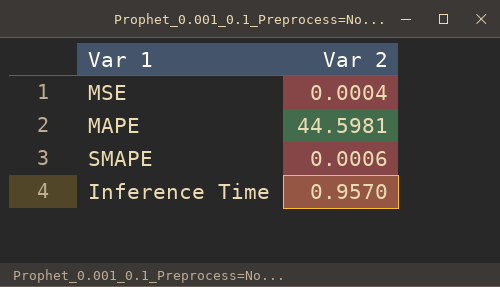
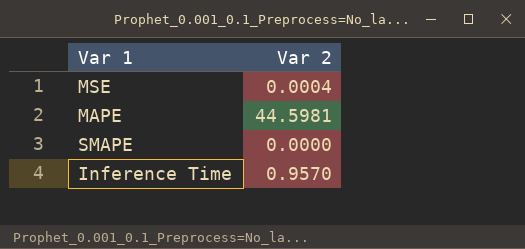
SMAPE | Var 2: 0.0006 -> 0.0000

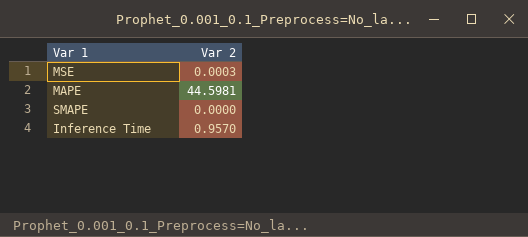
MSE | Var 2: 0.0004 -> 0.0003

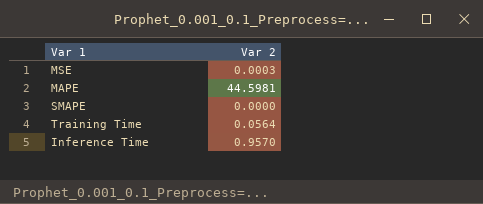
row Training Time: none -> 0.0564

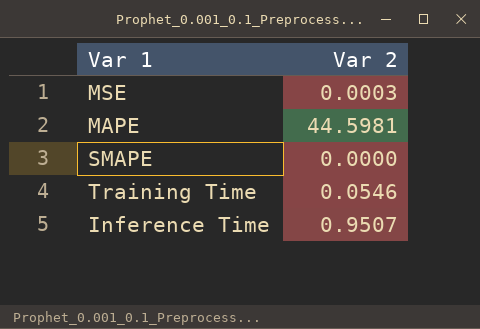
Training Time | Var 2: 0.0564 -> 0.0546
Inference Time | Var 2: 0.9570 -> 0.9507

